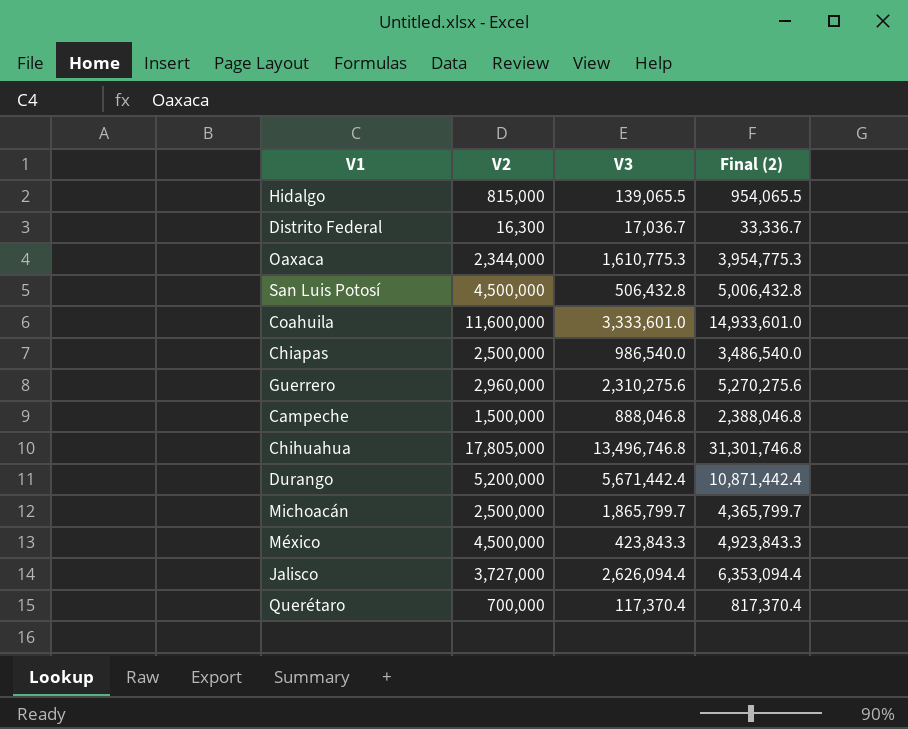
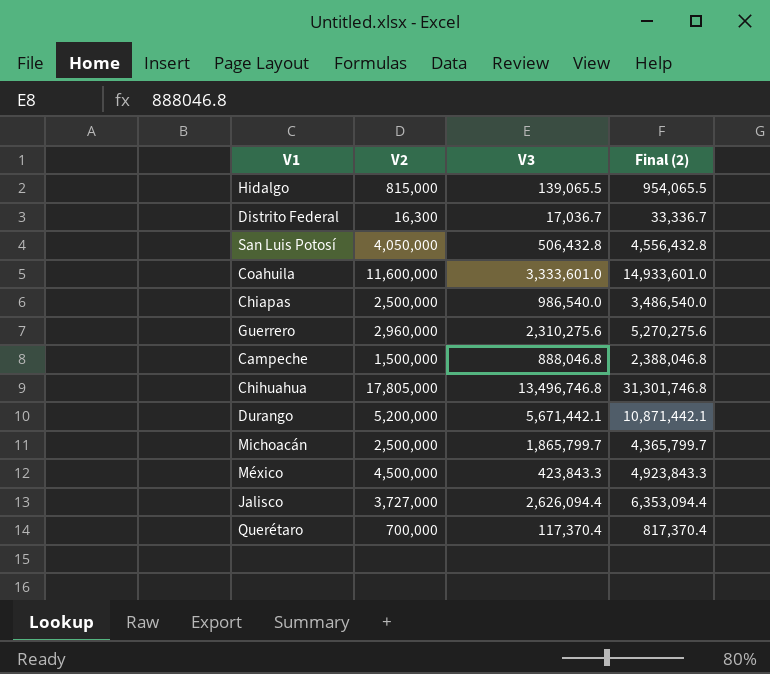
row Oaxaca: 2,344,000 | 1,610,775.3 | 3,954,775.3 -> none
San Luis Potosí | V2: 4,500,000 -> 4,050,000
San Luis Potosí | Final (2): 5,006,432.8 -> 4,556,432.8
Durango | V3: 5,671,442.4 -> 5,671,442.1
Durango | Final (2): 10,871,442.4 -> 10,871,442.1

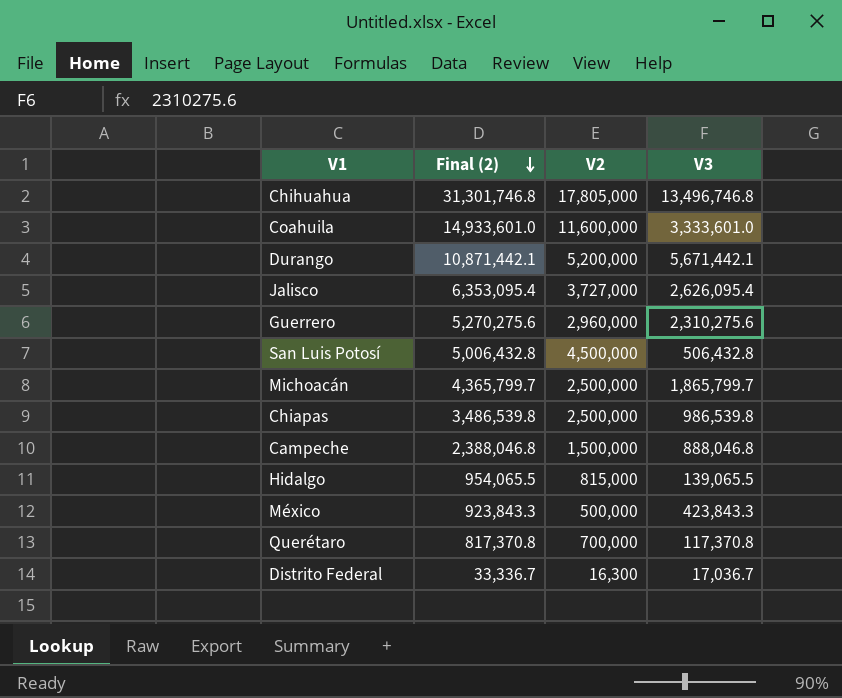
row order: none -> Final (2) descending
column Final (2) | position: 4 -> 2
Jalisco | Final (2): 6,353,094.4 -> 6,353,095.4
Jalisco | V3: 2,626,094.4 -> 2,626,095.4
San Luis Potosí | Final (2): 4,556,432.8 -> 5,006,432.8
San Luis Potosí | V2: 4,050,000 -> 4,500,000
Chiapas | Final (2): 3,486,540.0 -> 3,486,539.8
Chiapas | V3: 986,540.0 -> 986,539.8
México | Final (2): 4,923,843.3 -> 923,843.3
México | V2: 4,500,000 -> 500,000
Querétaro | Final (2): 817,370.4 -> 817,370.8
Querétaro | V3: 117,370.4 -> 117,370.8

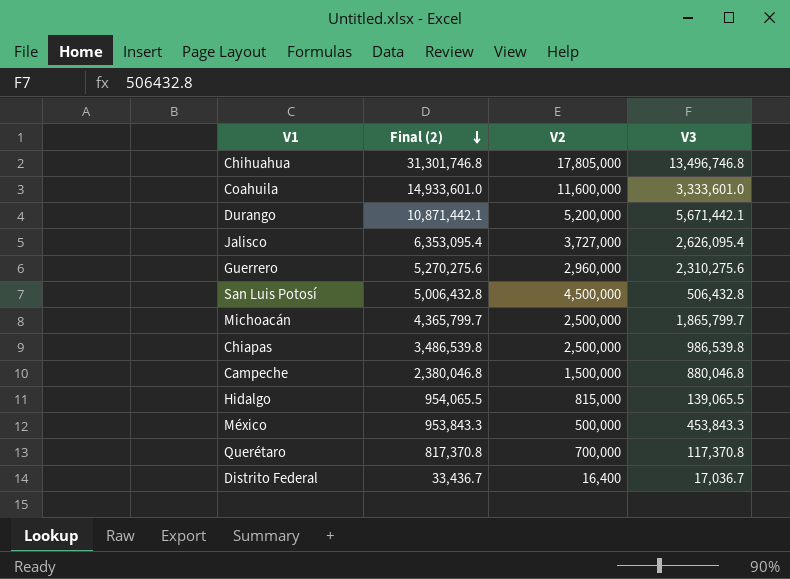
Campeche | Final (2): 2,388,046.8 -> 2,380,046.8
Campeche | V3: 888,046.8 -> 880,046.8
México | Final (2): 923,843.3 -> 953,843.3
México | V3: 423,843.3 -> 453,843.3
Distrito Federal | Final (2): 33,336.7 -> 33,436.7
Distrito Federal | V2: 16,300 -> 16,400

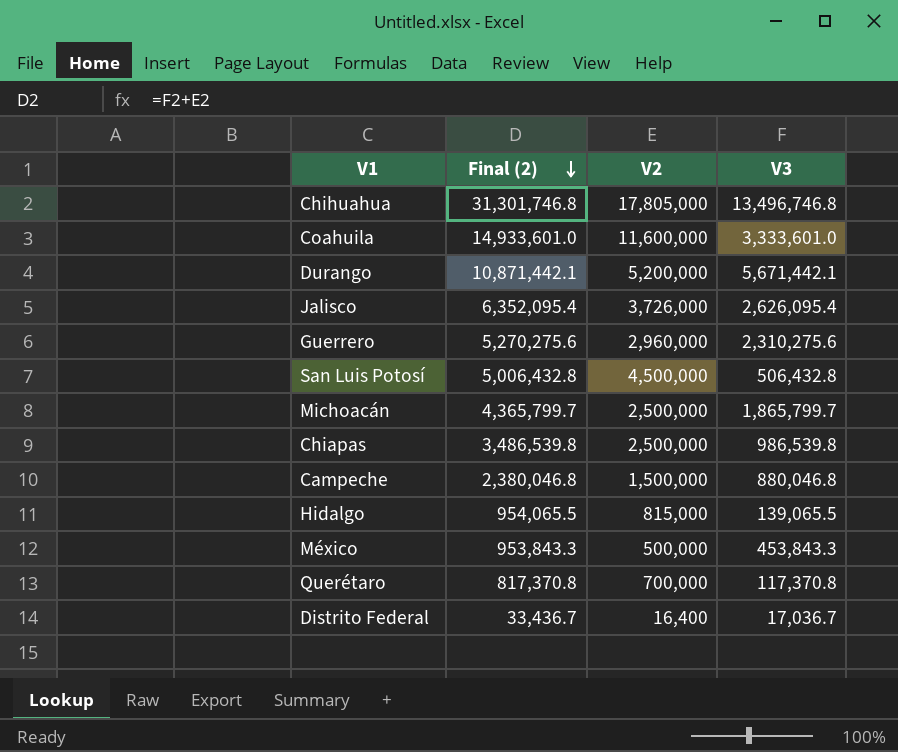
Jalisco | Final (2): 6,353,095.4 -> 6,352,095.4
Jalisco | V2: 3,727,000 -> 3,726,000

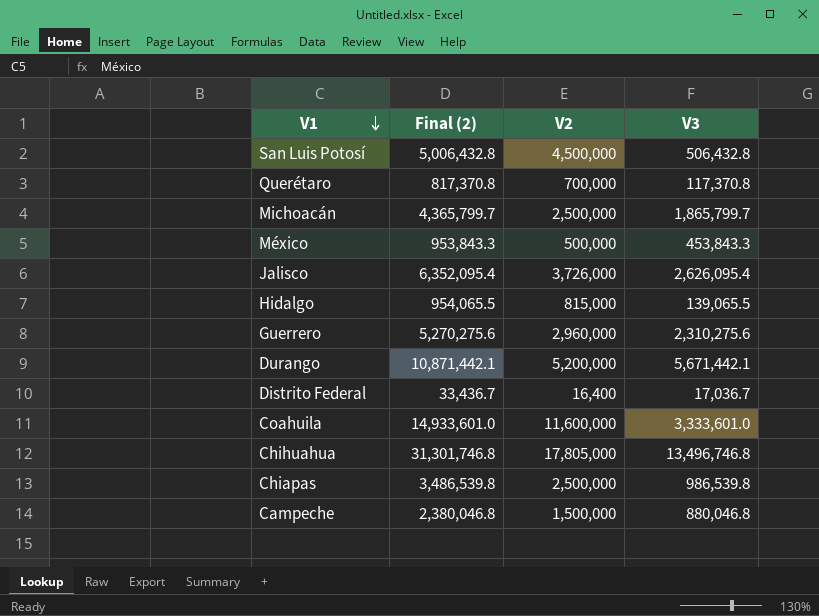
row order: Final (2) descending -> V1 descending

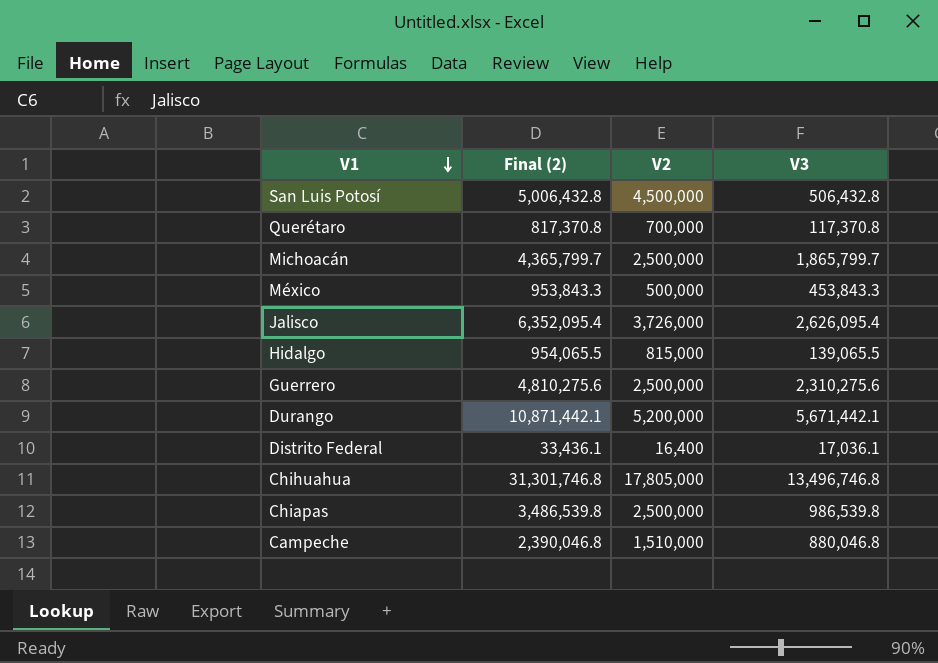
row Coahuila: 14,933,601.0 | 11,600,000 | 3,333,601.0 -> none
Guerrero | Final (2): 5,270,275.6 -> 4,810,275.6
Guerrero | V2: 2,960,000 -> 2,500,000
Distrito Federal | Final (2): 33,436.7 -> 33,436.1
Distrito Federal | V3: 17,036.7 -> 17,036.1
Campeche | Final (2): 2,380,046.8 -> 2,390,046.8
Campeche | V2: 1,500,000 -> 1,510,000

